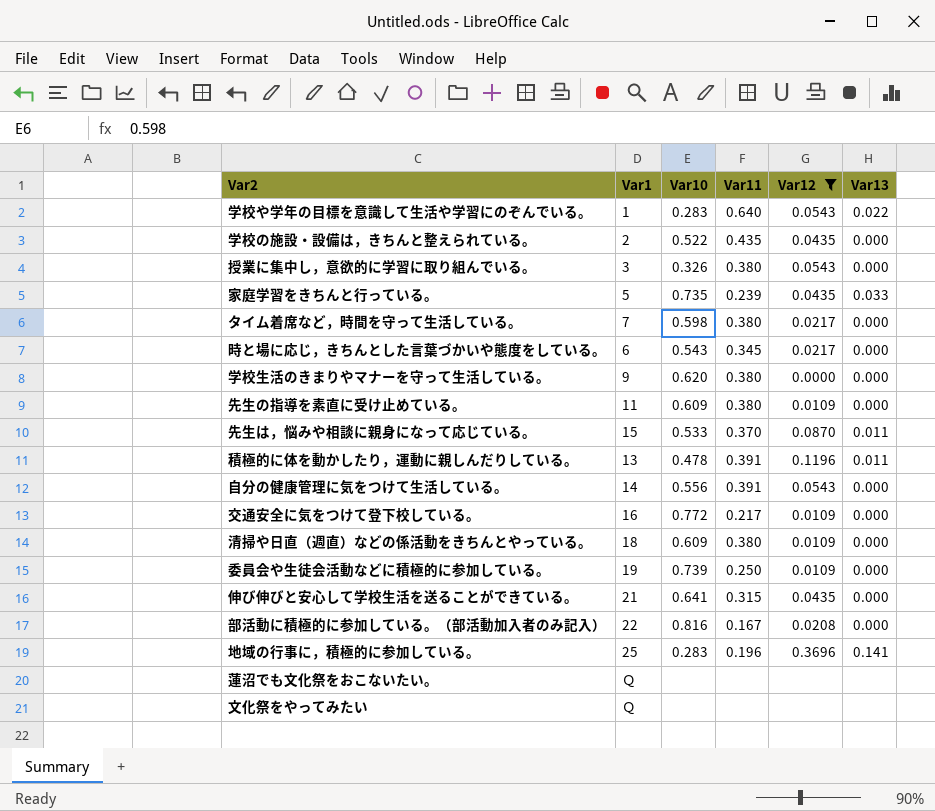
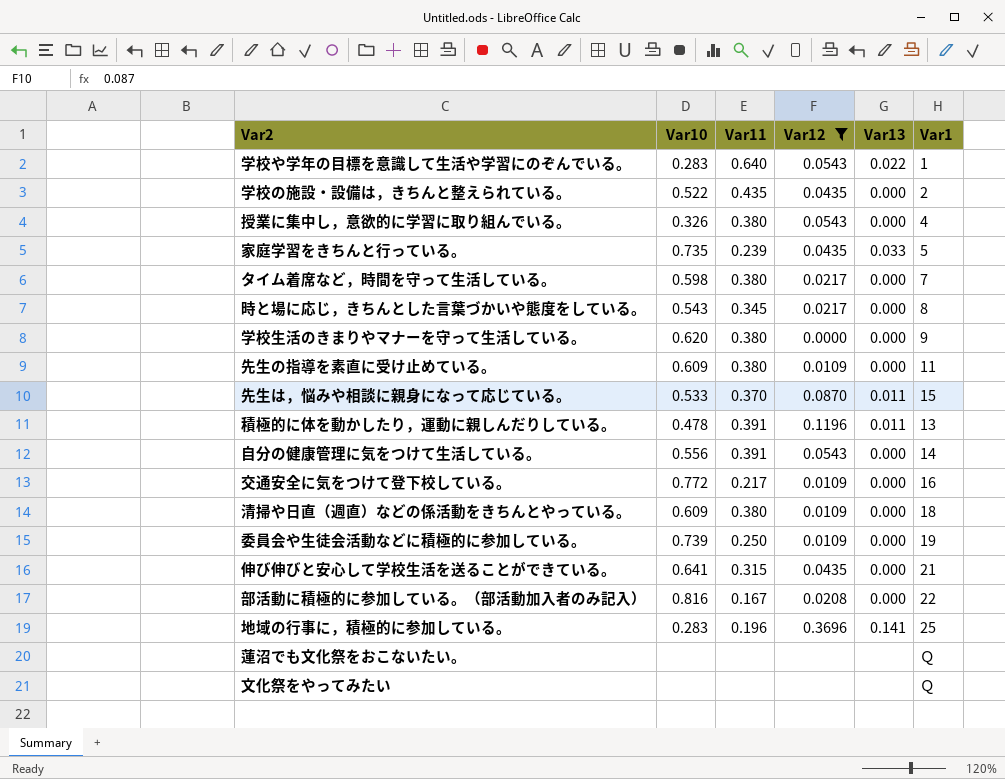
column Var1 | position: 2 -> 6
授業に集中し，意欲的に学習に取り組んでいる。 | Var1: 3 -> 4
時と場に応じ，きちんとした言葉づかいや態度をしている。 | Var1: 6 -> 8

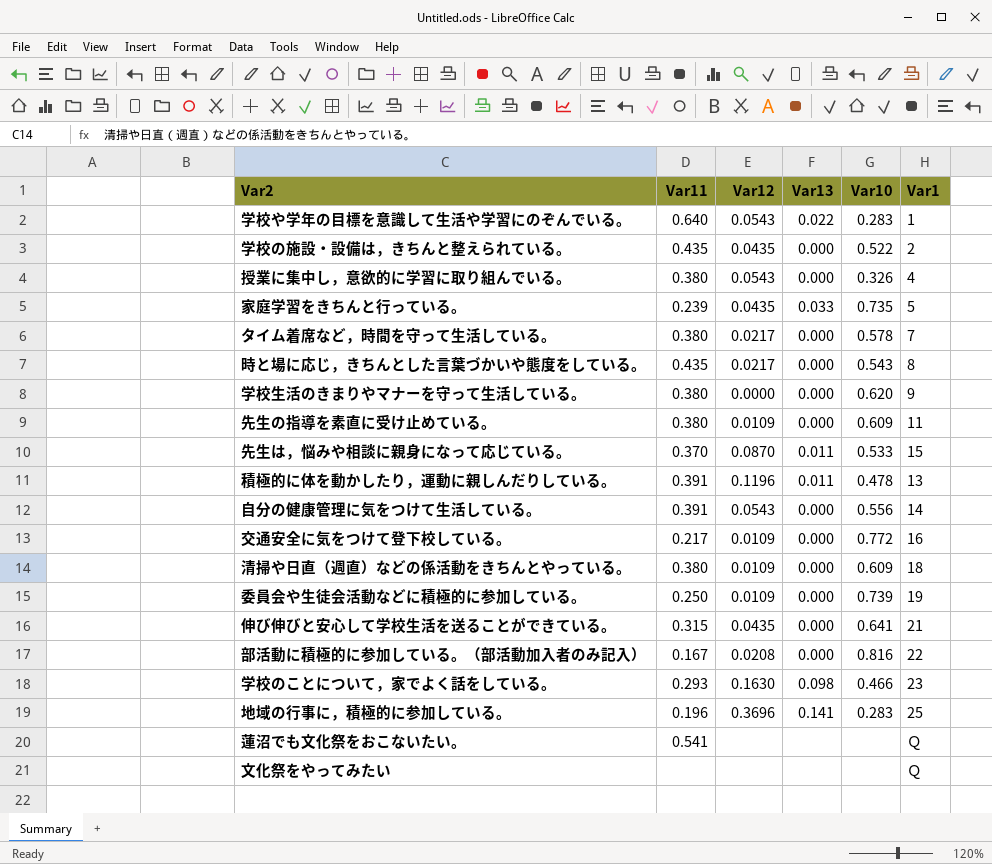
filter: Var12 != 0.1630 -> none
column Var10 | position: 2 -> 5
タイム着席など，時間を守って生活している。 | Var10: 0.598 -> 0.578
時と場に応じ，きちんとした言葉づかいや態度をしている。 | Var11: 0.345 -> 0.435
蓮沼でも文化祭をおこないたい。 | Var11: none -> 0.541

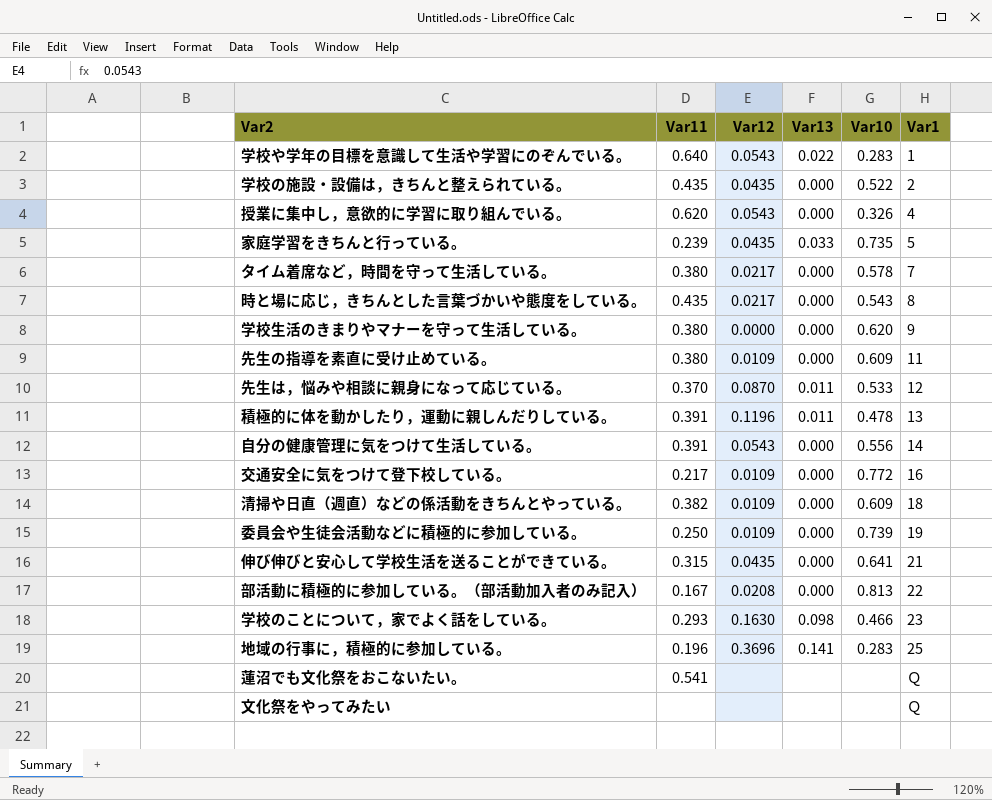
授業に集中し，意欲的に学習に取り組んでいる。 | Var11: 0.380 -> 0.620
先生は，悩みや相談に親身になって応じている。 | Var1: 15 -> 12
清掃や日直（週直）などの係活動をきちんとやっている。 | Var11: 0.380 -> 0.382
部活動に積極的に参加している。（部活動加入者のみ記入） | Var10: 0.816 -> 0.813

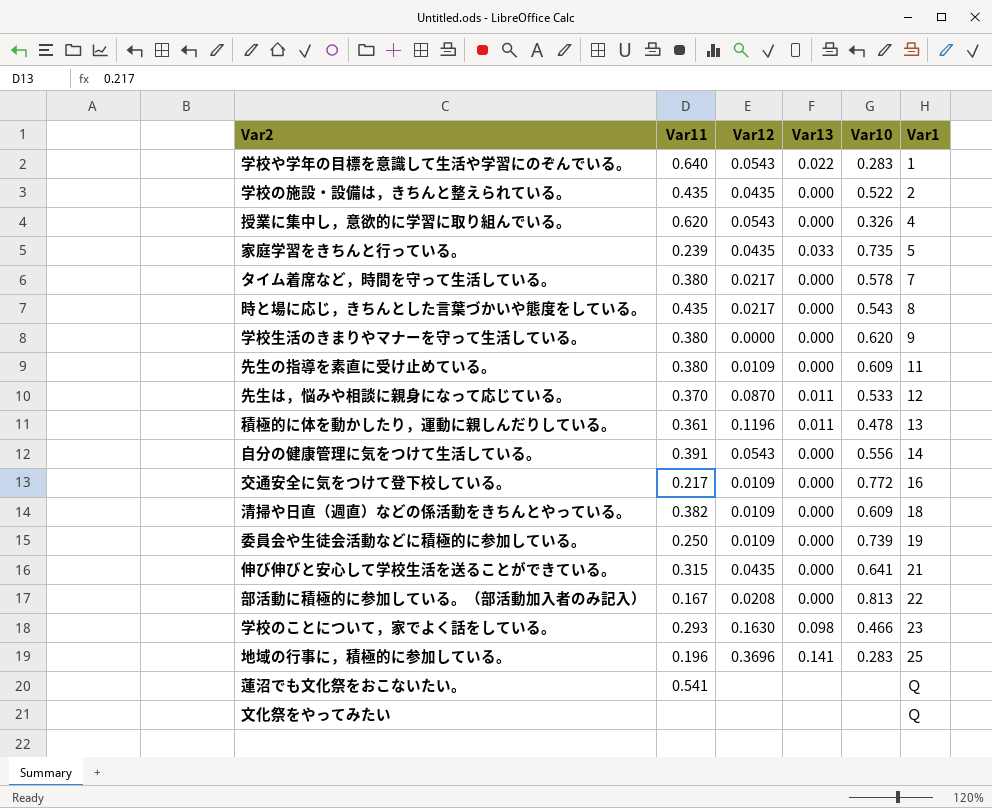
積極的に体を動かしたり，運動に親しんだりしている。 | Var11: 0.391 -> 0.361

